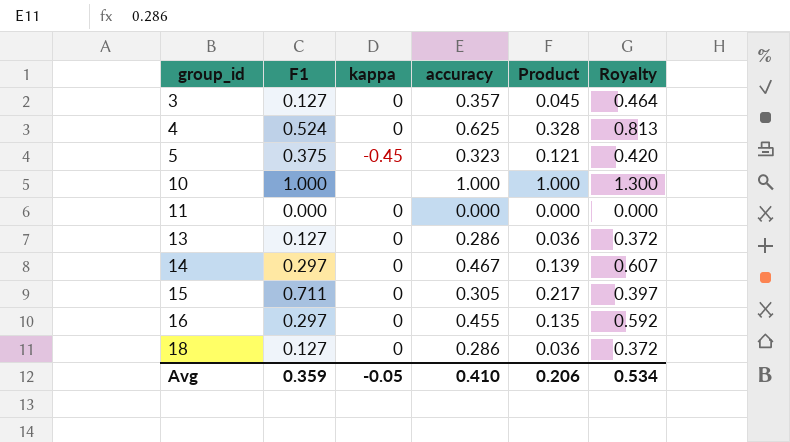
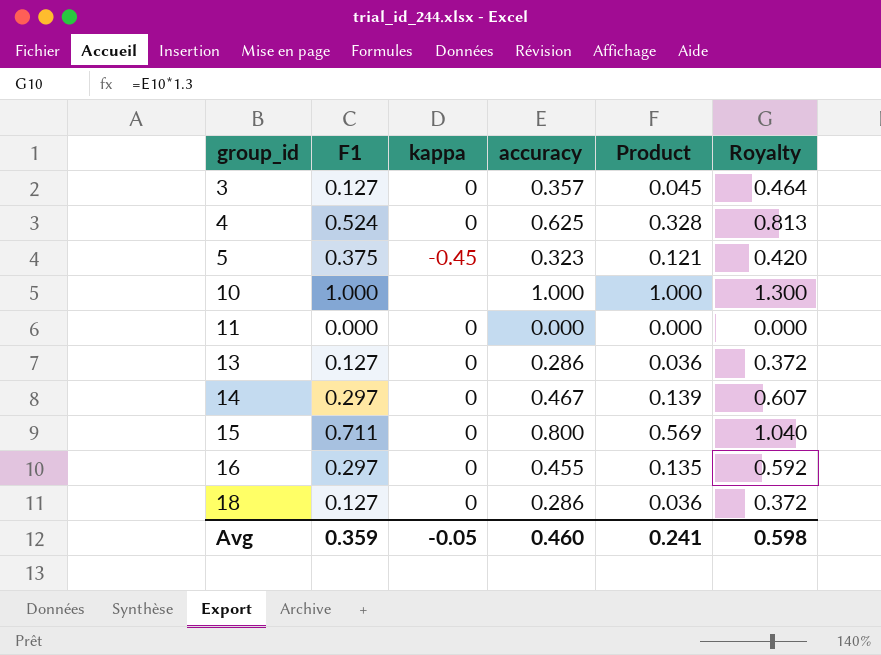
15 | accuracy: 0.305 -> 0.800
15 | Product: 0.217 -> 0.569
15 | Royalty: 0.397 -> 1.040
Avg | accuracy: 0.410 -> 0.460
Avg | Product: 0.206 -> 0.241
Avg | Royalty: 0.534 -> 0.598

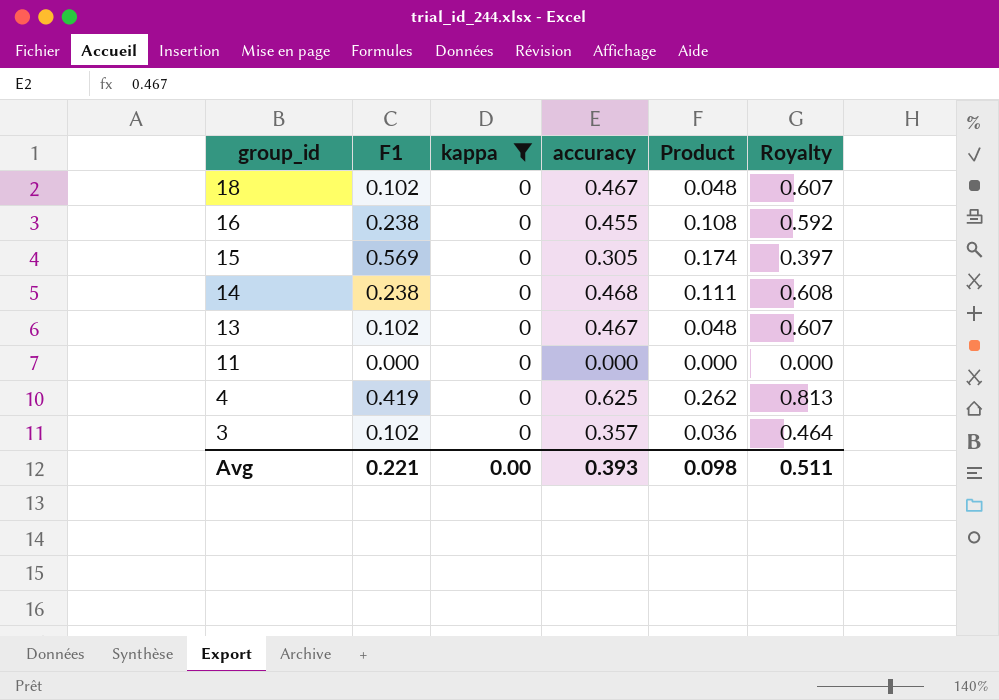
filter: none -> kappa = 0
row order: group_id ascending -> group_id descending
18 | F1: 0.127 -> 0.102
18 | accuracy: 0.286 -> 0.467
18 | Product: 0.036 -> 0.048
18 | Royalty: 0.372 -> 0.607
16 | F1: 0.297 -> 0.238
16 | Product: 0.135 -> 0.108
15 | F1: 0.711 -> 0.569
15 | accuracy: 0.800 -> 0.305
15 | Product: 0.569 -> 0.174
15 | Royalty: 1.040 -> 0.397
14 | F1: 0.297 -> 0.238
14 | accuracy: 0.467 -> 0.468
14 | Product: 0.139 -> 0.111
14 | Royalty: 0.607 -> 0.608
13 | F1: 0.127 -> 0.102
13 | accuracy: 0.286 -> 0.467
13 | Product: 0.036 -> 0.048
13 | Royalty: 0.372 -> 0.607
4 | F1: 0.524 -> 0.419
4 | Product: 0.328 -> 0.262
3 | F1: 0.127 -> 0.102
3 | Product: 0.045 -> 0.036
Avg | F1: 0.359 -> 0.221
Avg | kappa: -0.05 -> 0.00
Avg | accuracy: 0.460 -> 0.393
Avg | Product: 0.241 -> 0.098
Avg | Royalty: 0.598 -> 0.511

